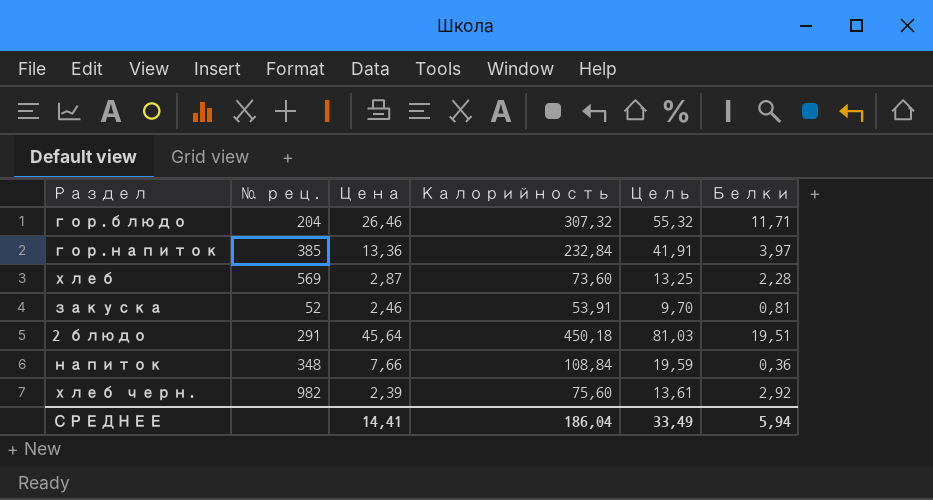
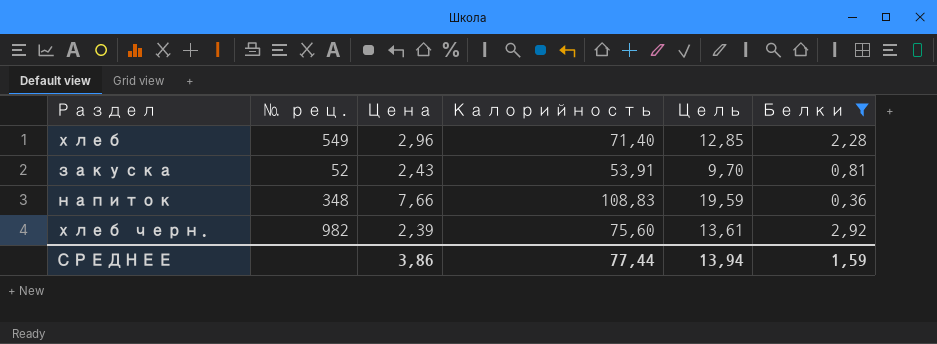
filter: none -> Белки <= 2,92
хлеб | № рец.: 569 -> 549
хлеб | Цена: 2,87 -> 2,96
хлеб | Калорийность: 73,60 -> 71,40
хлеб | Цель: 13,25 -> 12,85
закуска | Цена: 2,46 -> 2,43
напиток | Калорийность: 108,84 -> 108,83
СРЕДНЕЕ | Цена: 14,41 -> 3,86
СРЕДНЕЕ | Калорийность: 186,04 -> 77,44
СРЕДНЕЕ | Цель: 33,49 -> 13,94
СРЕДНЕЕ | Белки: 5,94 -> 1,59

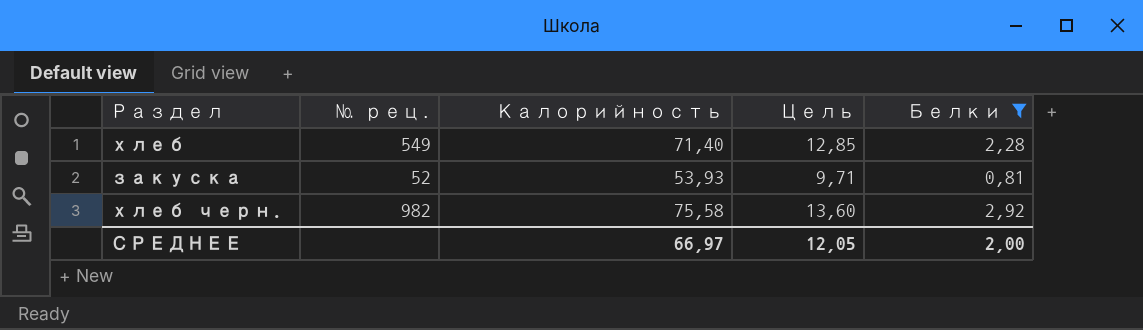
column Цена | position: 3 -> none
row напиток: 348 | 7,66 | 108,83 | 19,59 | 0,36 -> none
закуска | Калорийность: 53,91 -> 53,93
закуска | Цель: 9,70 -> 9,71
хлеб черн. | Калорийность: 75,60 -> 75,58
хлеб черн. | Цель: 13,61 -> 13,60
СРЕДНЕЕ | Калорийность: 77,44 -> 66,97
СРЕДНЕЕ | Цель: 13,94 -> 12,05
СРЕДНЕЕ | Белки: 1,59 -> 2,00

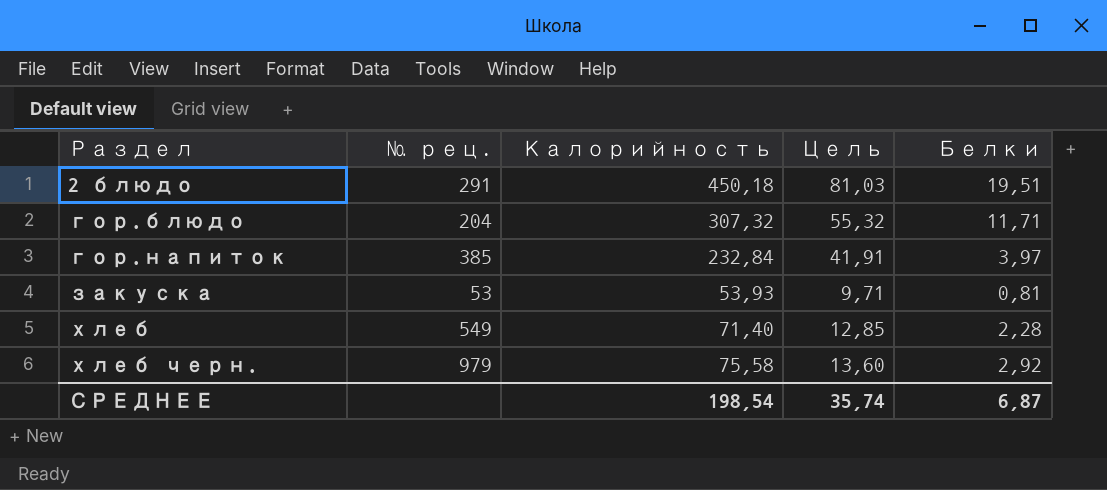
filter: Белки <= 2,92 -> none
row order: none -> Раздел ascending
закуска | № рец.: 52 -> 53
хлеб черн. | № рец.: 982 -> 979
СРЕДНЕЕ | Калорийность: 66,97 -> 198,54
СРЕДНЕЕ | Цель: 12,05 -> 35,74
СРЕДНЕЕ | Белки: 2,00 -> 6,87

